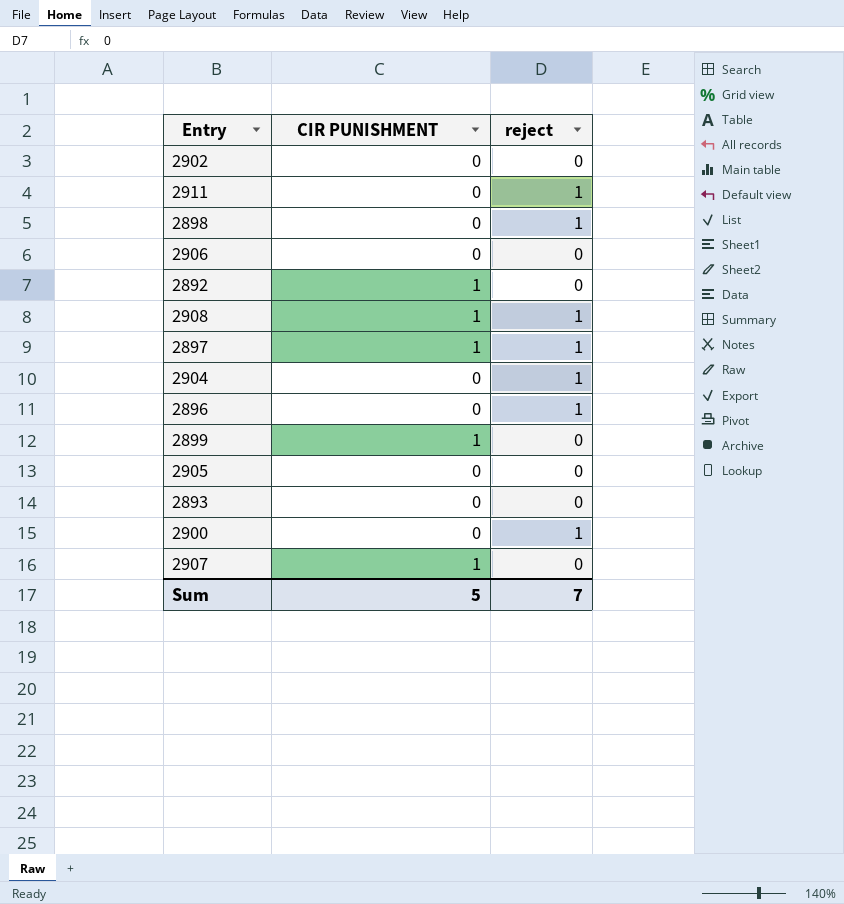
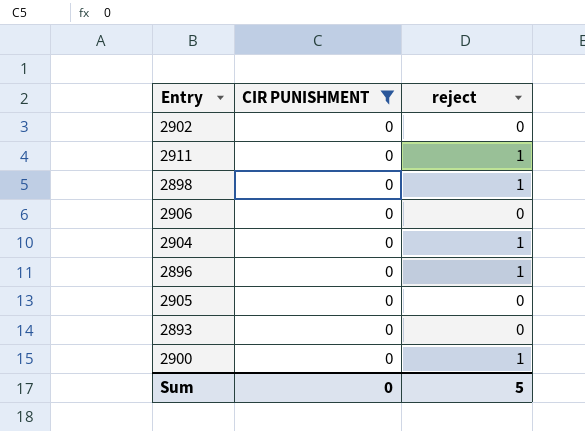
filter: none -> CIR PUNISHMENT = 0
Sum | CIR PUNISHMENT: 5 -> 0
Sum | reject: 7 -> 5

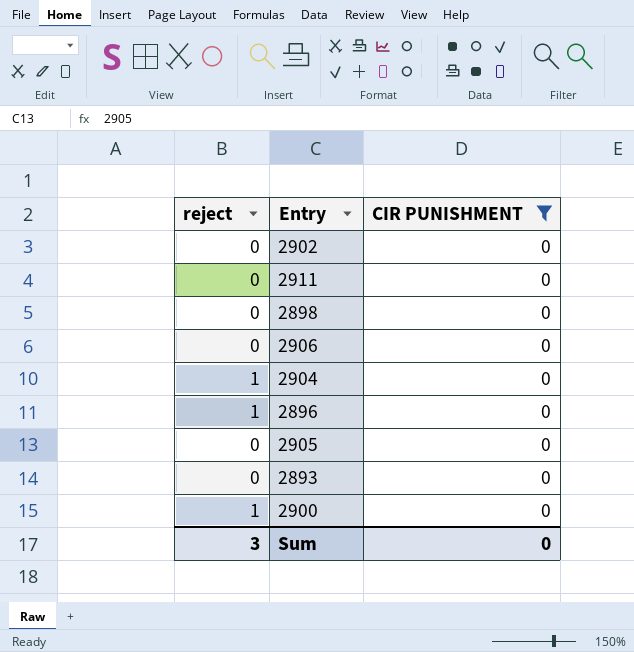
column reject | position: 3 -> 1
2911 | reject: 1 -> 0
2898 | reject: 1 -> 0
Sum | reject: 5 -> 3

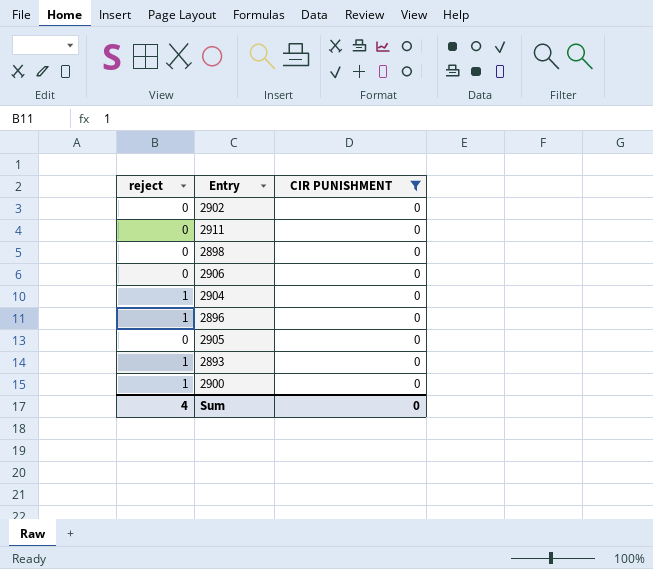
2893 | reject: 0 -> 1
Sum | reject: 3 -> 4

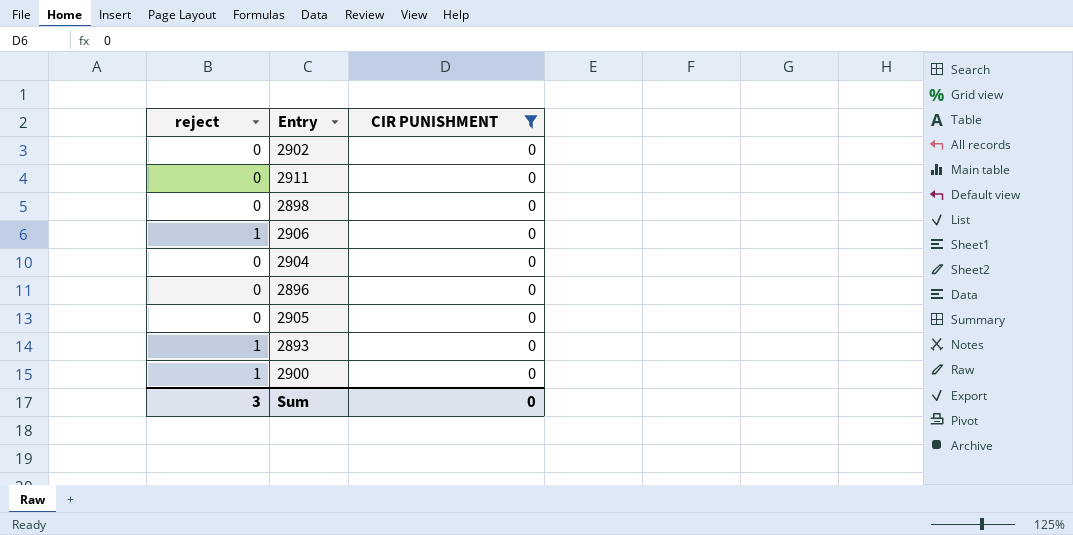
2906 | reject: 0 -> 1
2904 | reject: 1 -> 0
2896 | reject: 1 -> 0
Sum | reject: 4 -> 3

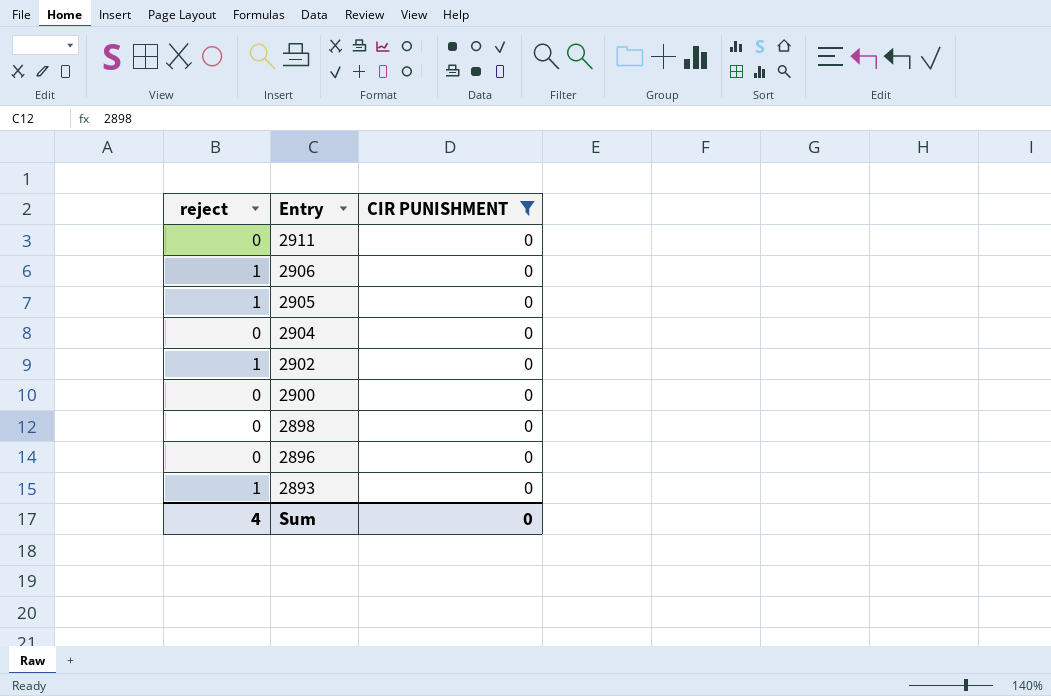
row order: none -> Entry descending
2905 | reject: 0 -> 1
2902 | reject: 0 -> 1
2900 | reject: 1 -> 0
Sum | reject: 3 -> 4

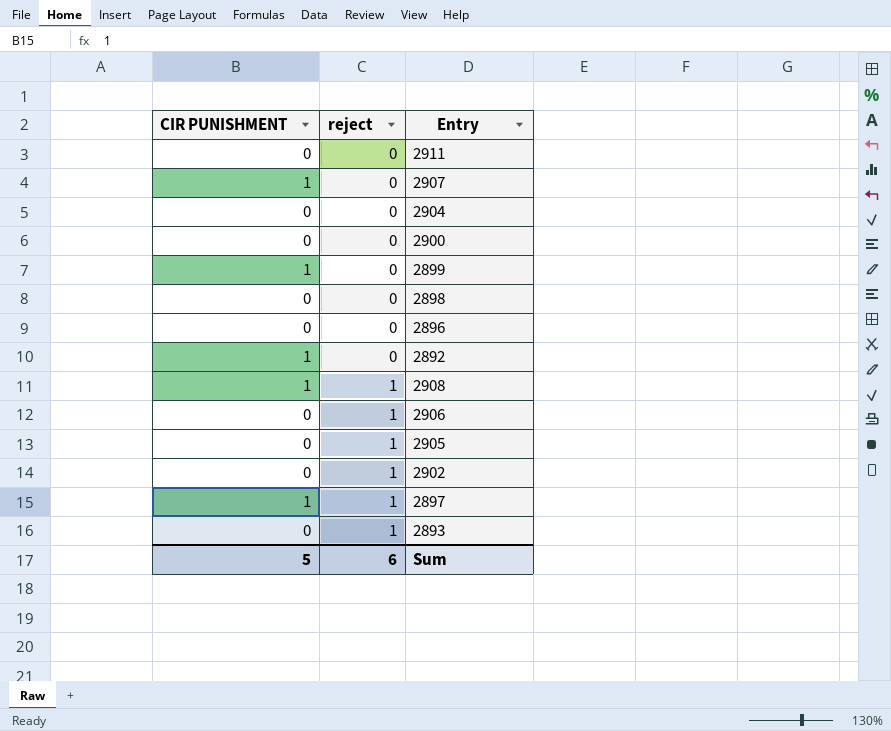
filter: CIR PUNISHMENT = 0 -> none
row order: Entry descending -> reject ascending
column CIR PUNISHMENT | position: 3 -> 1
Sum | CIR PUNISHMENT: 0 -> 5
Sum | reject: 4 -> 6

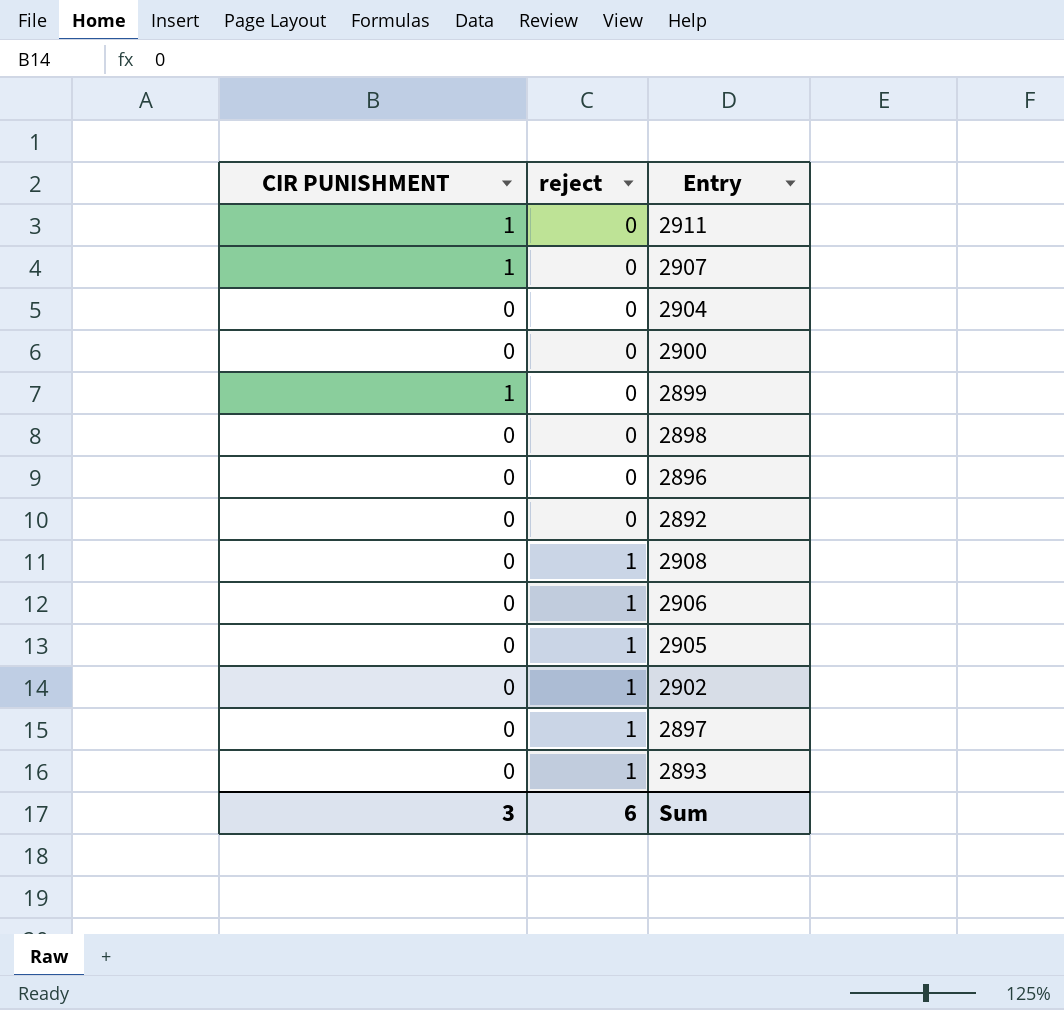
2911 | CIR PUNISHMENT: 0 -> 1
2892 | CIR PUNISHMENT: 1 -> 0
2908 | CIR PUNISHMENT: 1 -> 0
2897 | CIR PUNISHMENT: 1 -> 0
Sum | CIR PUNISHMENT: 5 -> 3

